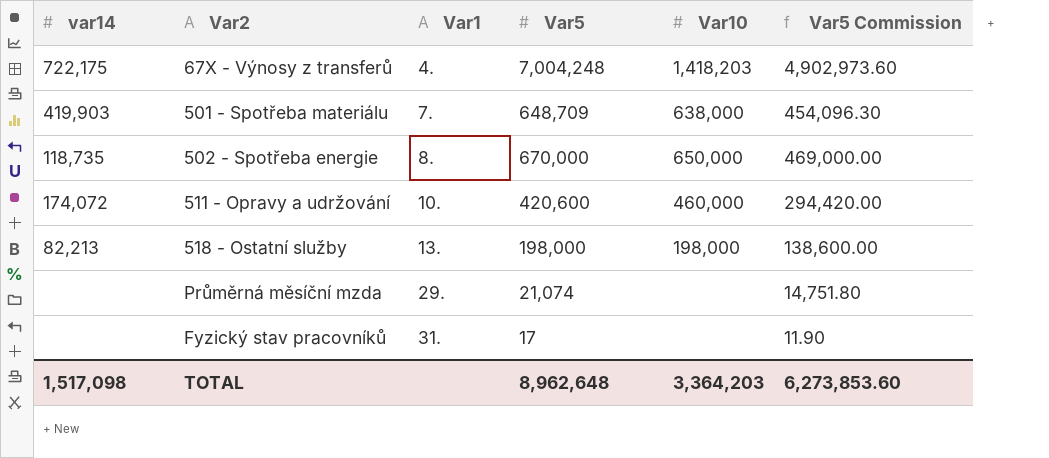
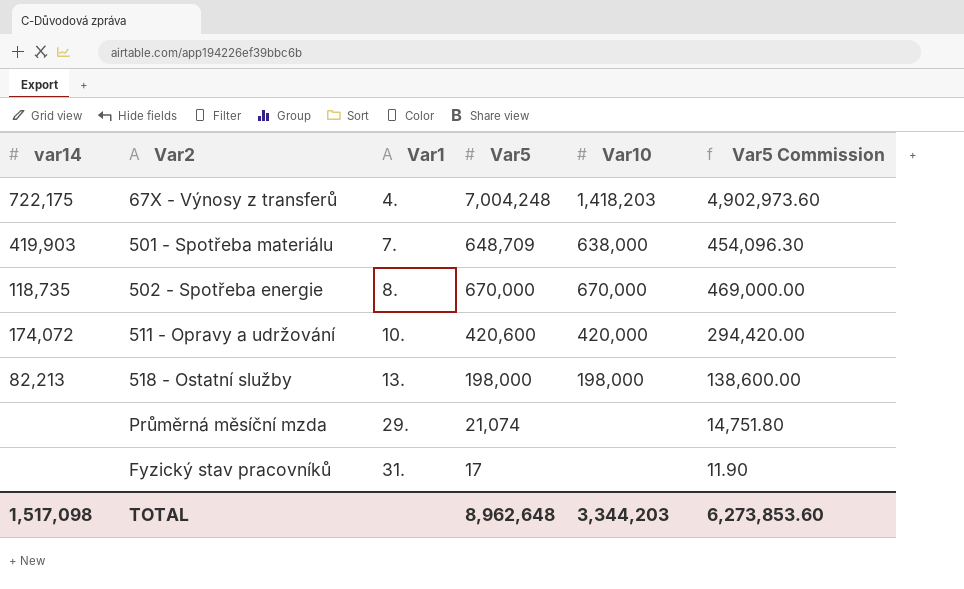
502 - Spotřeba energie | Var10: 650,000 -> 670,000
511 - Opravy a udržování | Var10: 460,000 -> 420,000
TOTAL | Var10: 3,364,203 -> 3,344,203

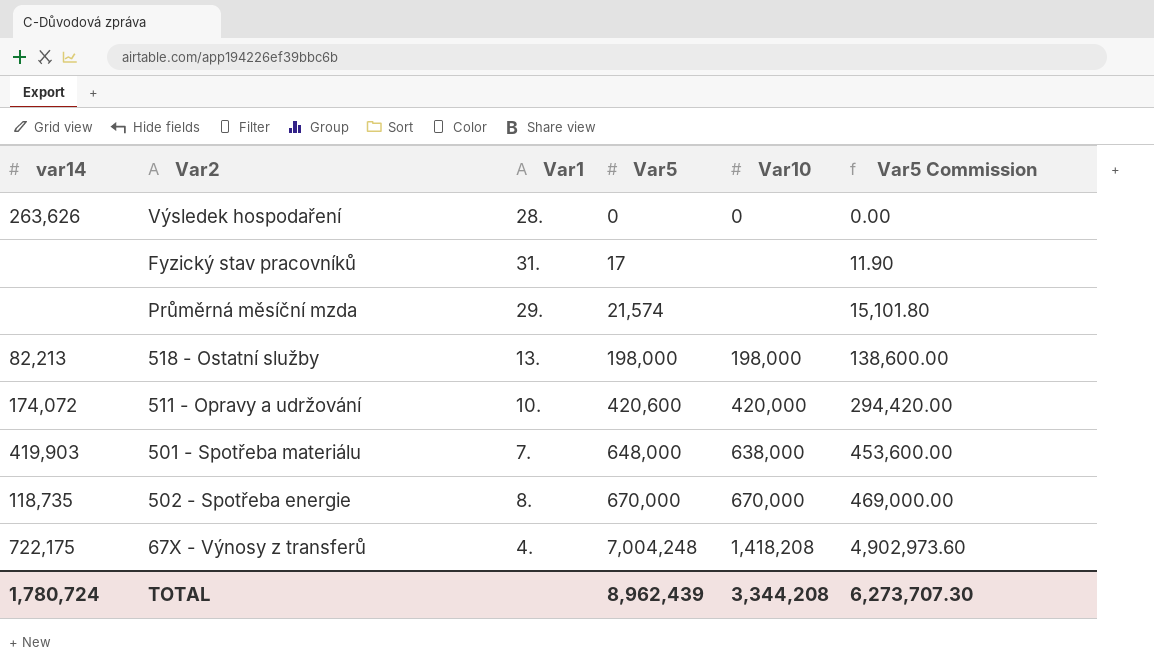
row order: Var1 ascending -> Var5 ascending
row Výsledek hospodaření: none -> 263,626 | 28. | 0 | 0 | 0.00
Průměrná měsíční mzda | Var5: 21,074 -> 21,574
Průměrná měsíční mzda | Var5 Commission: 14,751.80 -> 15,101.80
501 - Spotřeba materiálu | Var5: 648,709 -> 648,000
501 - Spotřeba materiálu | Var5 Commission: 454,096.30 -> 453,600.00
67X - Výnosy z transferů | Var10: 1,418,203 -> 1,418,208
TOTAL | var14: 1,517,098 -> 1,780,724
TOTAL | Var5: 8,962,648 -> 8,962,439
TOTAL | Var10: 3,344,203 -> 3,344,208
TOTAL | Var5 Commission: 6,273,853.60 -> 6,273,707.30

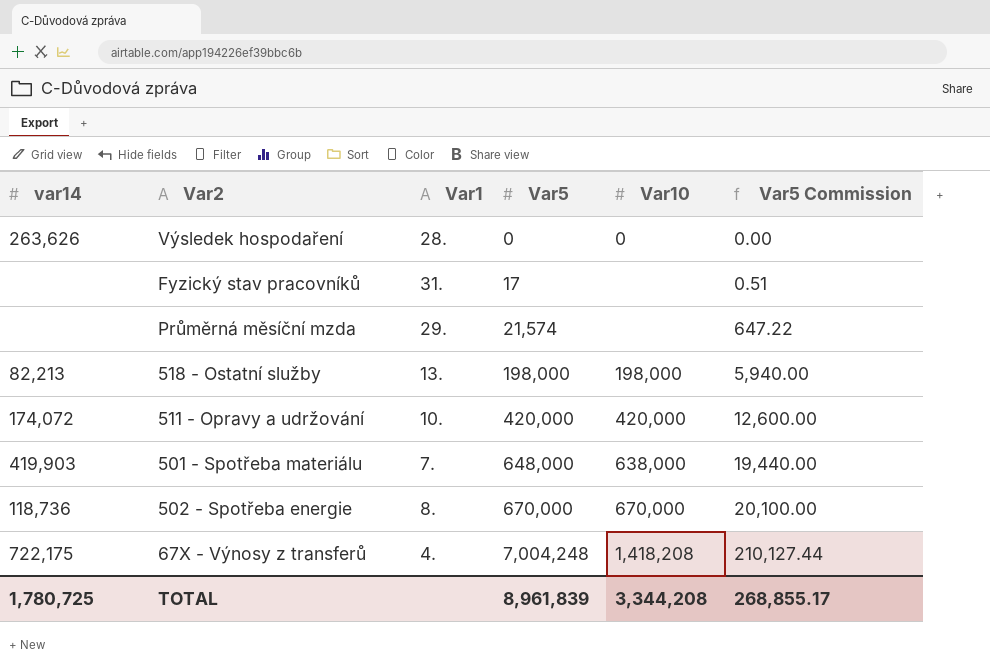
column Var5 Commission | formula: [Var5] * 0.7 -> [Var5] * 0.03
511 - Opravy a udržování | Var5: 420,600 -> 420,000
502 - Spotřeba energie | var14: 118,735 -> 118,736
TOTAL | var14: 1,780,724 -> 1,780,725
TOTAL | Var5: 8,962,439 -> 8,961,839
TOTAL | Var5 Commission: 6,273,707.30 -> 268,855.17

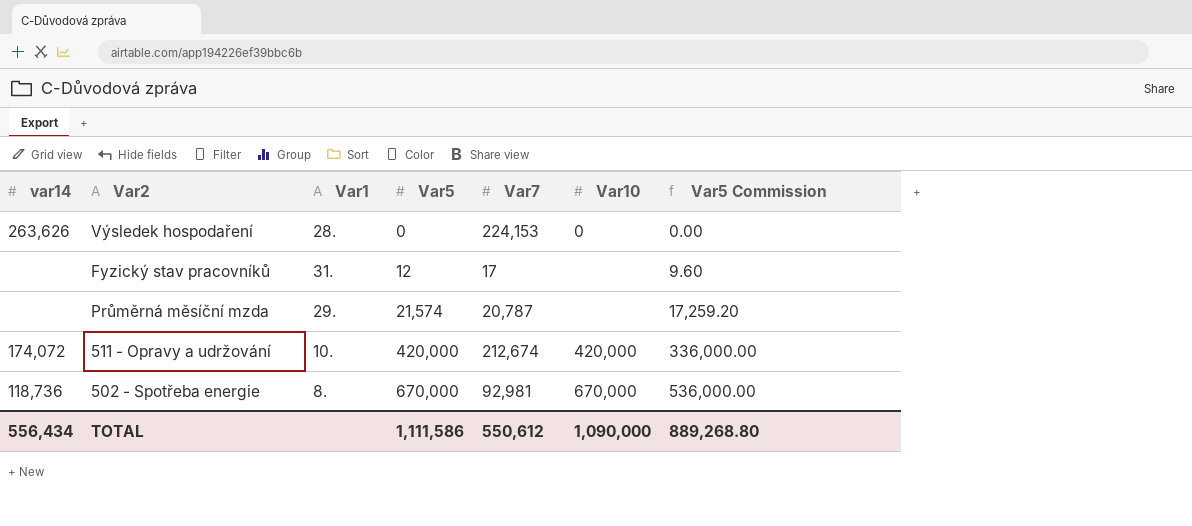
column Var7 | position: none -> 5
column Var5 Commission | formula: [Var5] * 0.03 -> [Var5] * 0.8
row 518 - Ostatní služby: 82,213 | 13. | 198,000 | 198,000 | 5,940.00 -> none
row 501 - Spotřeba materiálu: 419,903 | 7. | 648,000 | 638,000 | 19,440.00 -> none
row 67X - Výnosy z transferů: 722,175 | 4. | 7,004,248 | 1,418,208 | 210,127.44 -> none
Fyzický stav pracovníků | Var5: 17 -> 12
TOTAL | var14: 1,780,725 -> 556,434
TOTAL | Var5: 8,961,839 -> 1,111,586
TOTAL | Var10: 3,344,208 -> 1,090,000
TOTAL | Var5 Commission: 268,855.17 -> 889,268.80

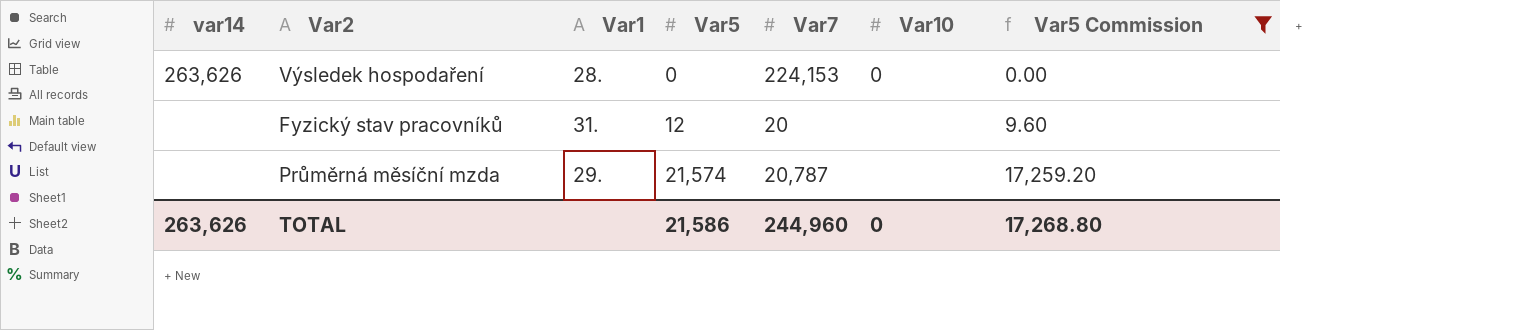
filter: none -> Var5 Commission <= 17,259.20
Fyzický stav pracovníků | Var7: 17 -> 20
TOTAL | var14: 556,434 -> 263,626
TOTAL | Var5: 1,111,586 -> 21,586
TOTAL | Var7: 550,612 -> 244,960
TOTAL | Var10: 1,090,000 -> 0
TOTAL | Var5 Commission: 889,268.80 -> 17,268.80

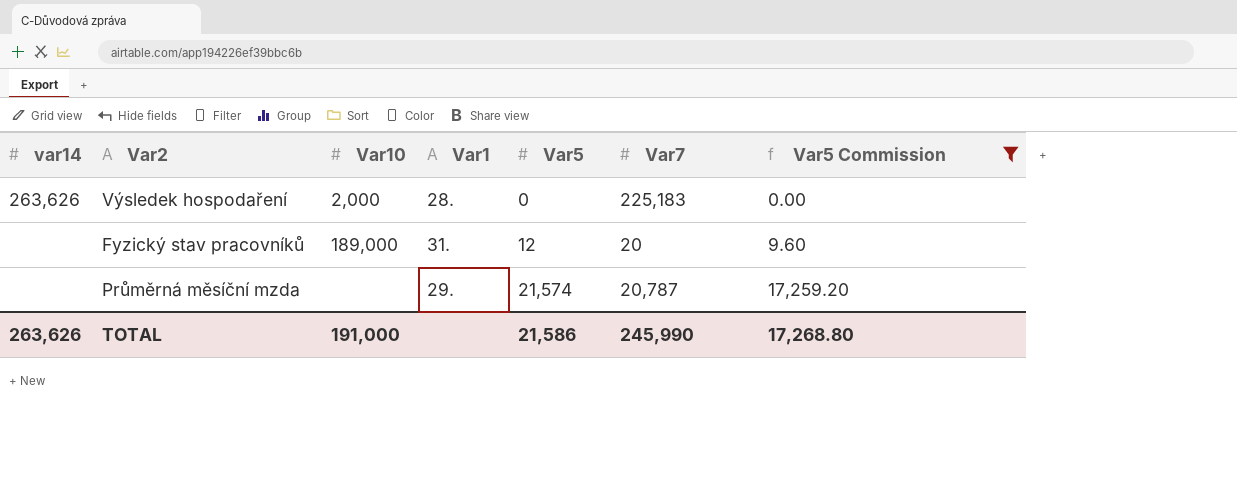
column Var10 | position: 6 -> 3
Výsledek hospodaření | Var10: 0 -> 2,000
Výsledek hospodaření | Var7: 224,153 -> 225,183
Fyzický stav pracovníků | Var10: none -> 189,000
TOTAL | Var10: 0 -> 191,000
TOTAL | Var7: 244,960 -> 245,990

